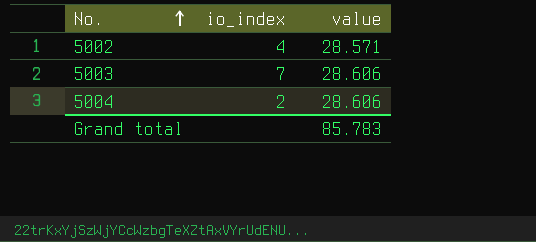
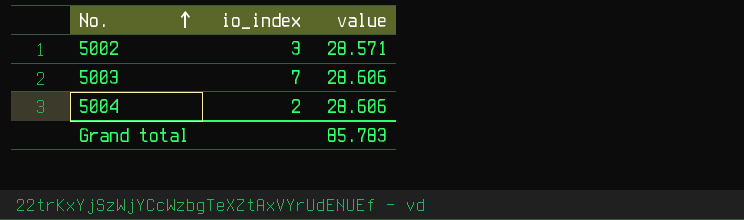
5002 | io_index: 4 -> 3

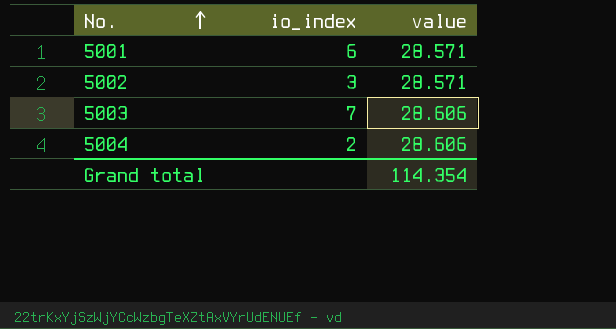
row 5001: none -> 6 | 28.571
Grand total | value: 85.783 -> 114.354

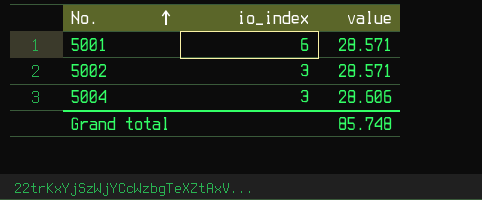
row 5003: 7 | 28.606 -> none
5004 | io_index: 2 -> 3
Grand total | value: 114.354 -> 85.748

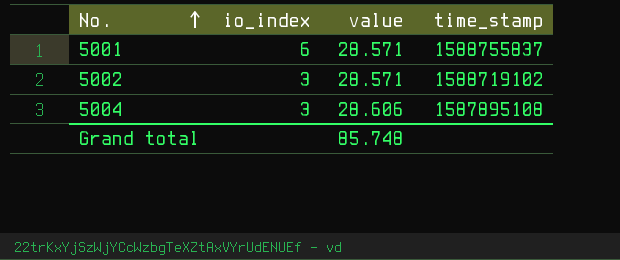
column time_stamp | position: none -> 4

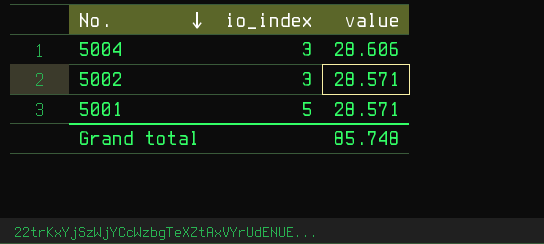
row order: No. ascending -> No. descending
column time_stamp | position: 4 -> none
5001 | io_index: 6 -> 5

